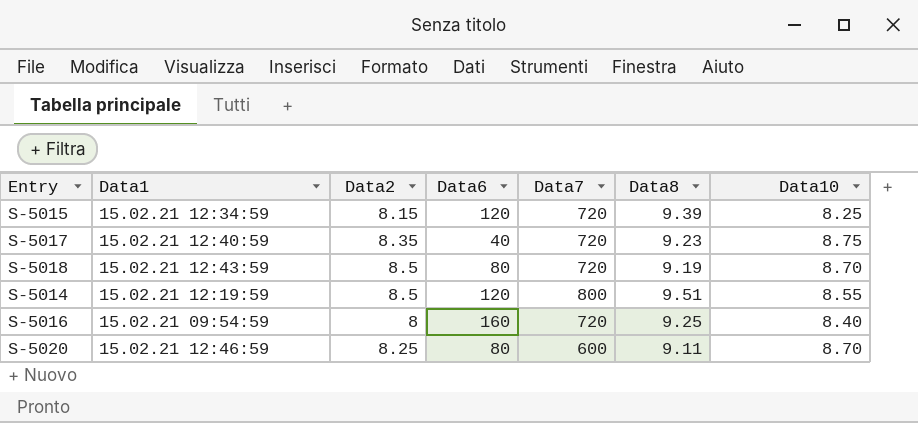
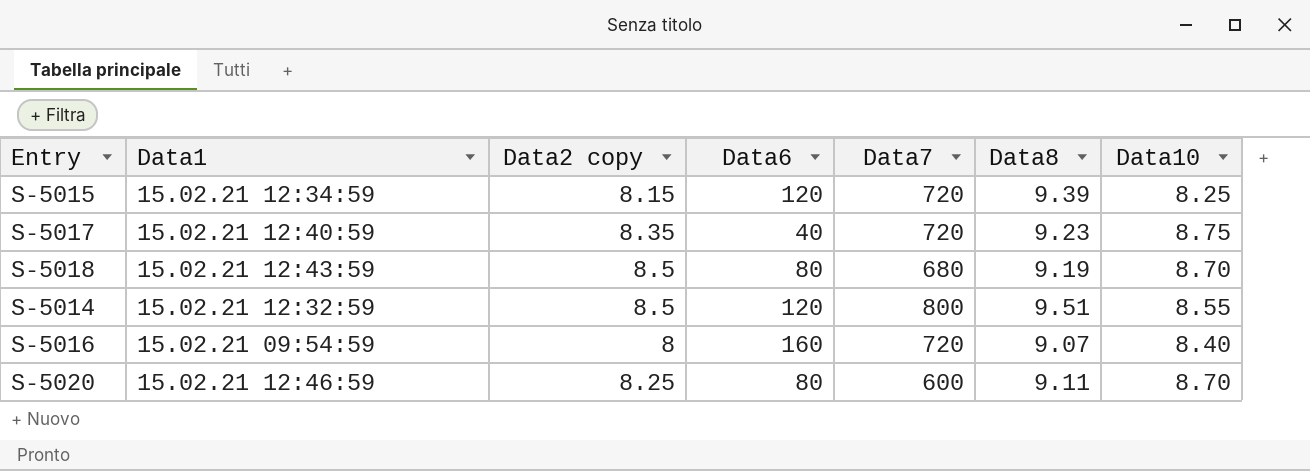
column name: Data2 -> Data2 copy
S-5018 | Data7: 720 -> 680
S-5014 | Data1: 15.02.21 12:19:59 -> 15.02.21 12:32:59
S-5016 | Data8: 9.25 -> 9.07

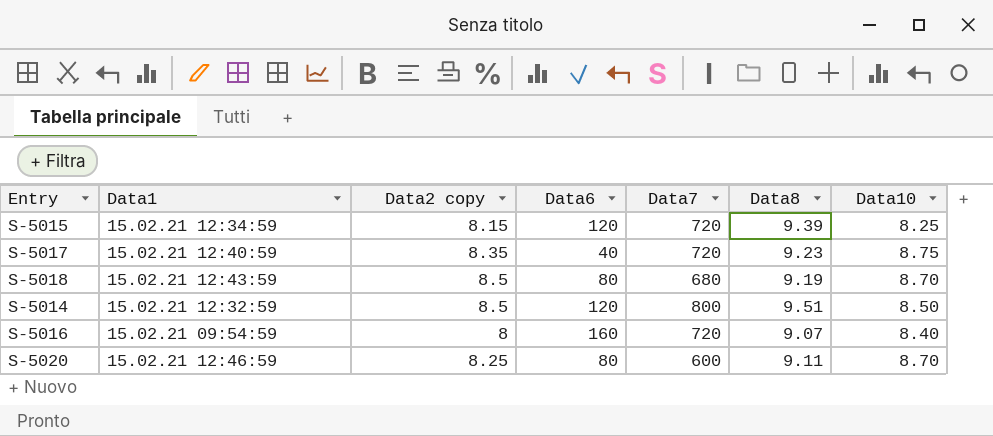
S-5014 | Data10: 8.55 -> 8.50

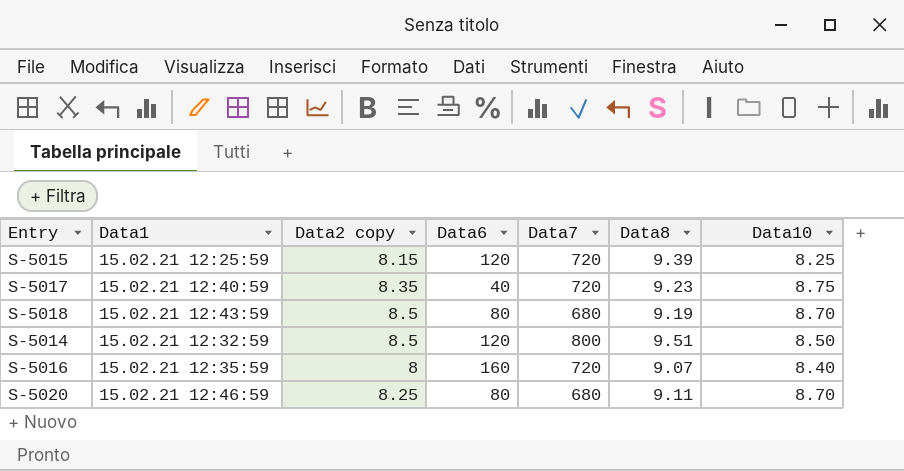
S-5015 | Data1: 15.02.21 12:34:59 -> 15.02.21 12:25:59
S-5016 | Data1: 15.02.21 09:54:59 -> 15.02.21 12:35:59
S-5020 | Data7: 600 -> 680

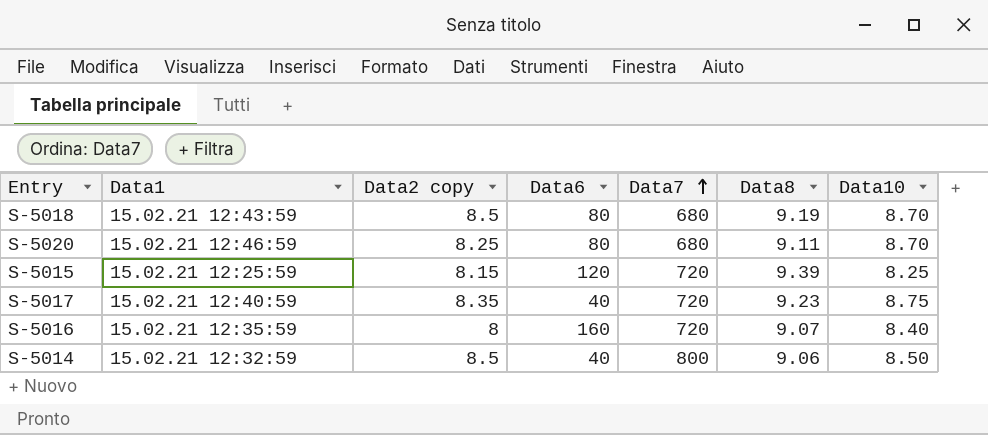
row order: none -> Data7 ascending
S-5014 | Data6: 120 -> 40
S-5014 | Data8: 9.51 -> 9.06

